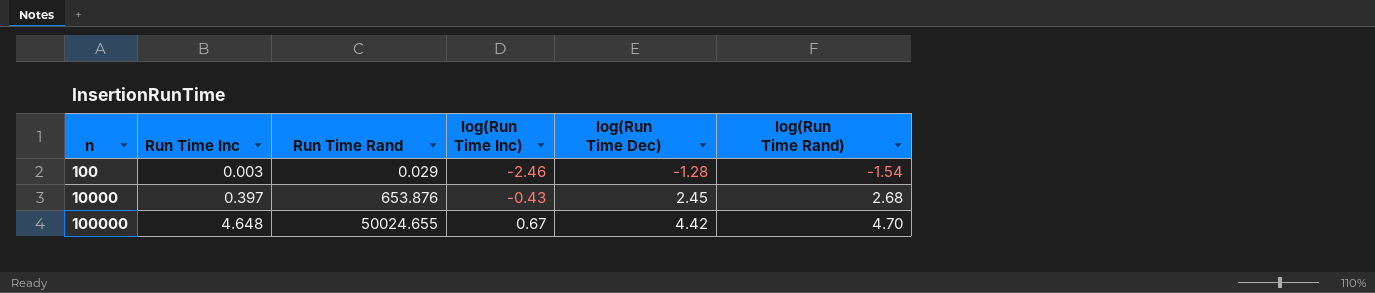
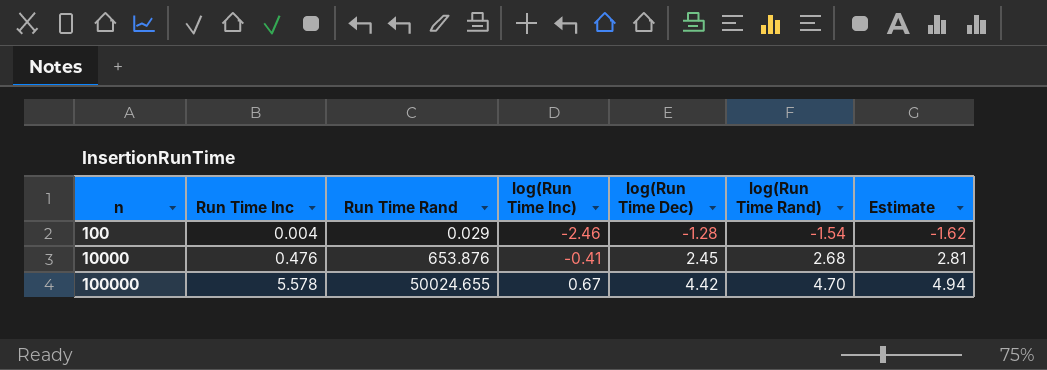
column Estimate | formula: none -> [log(Run Time Rand)] * 1.05
100 | Run Time Inc: 0.003 -> 0.004
10000 | Run Time Inc: 0.397 -> 0.476
10000 | log(Run Time Inc): -0.43 -> -0.41
100000 | Run Time Inc: 4.648 -> 5.578

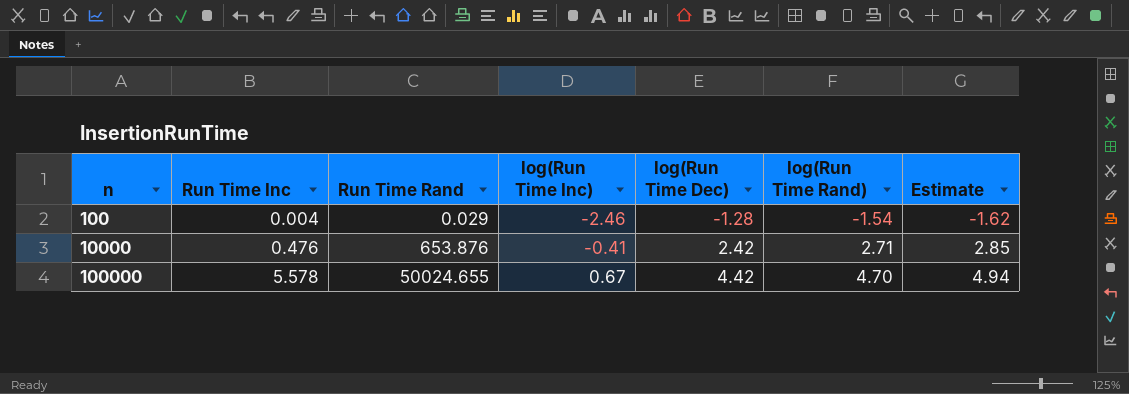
10000 | log(Run Time Dec): 2.45 -> 2.42
10000 | log(Run Time Rand): 2.68 -> 2.71
10000 | Estimate: 2.81 -> 2.85

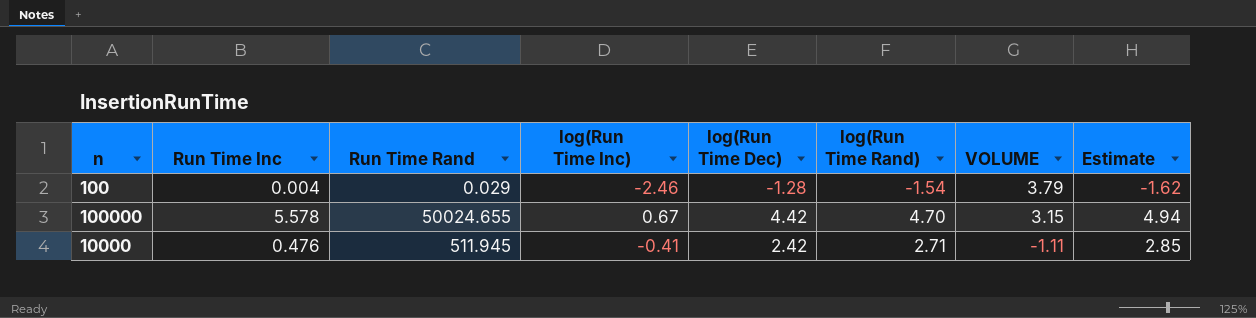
row order: n ascending -> VOLUME descending
column VOLUME | formula: none -> [log(Run Time Inc)] * [log(Run Time Rand)]
10000 | Run Time Rand: 653.876 -> 511.945

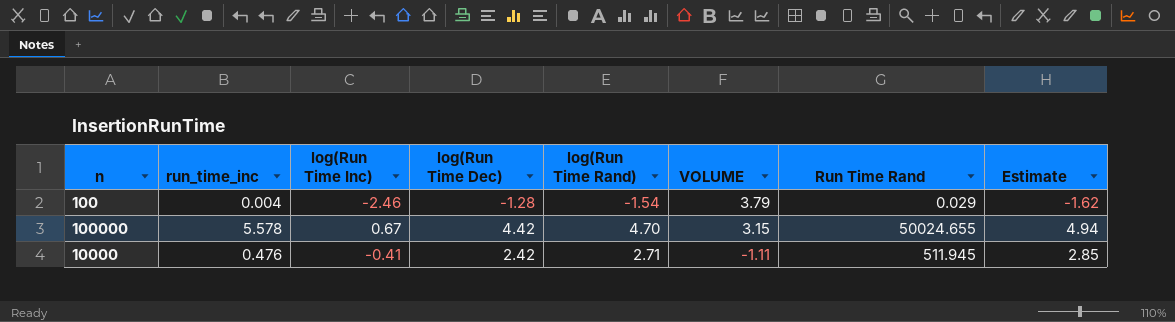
column name: Run Time Inc -> run_time_inc
column Run Time Rand | position: 3 -> 7

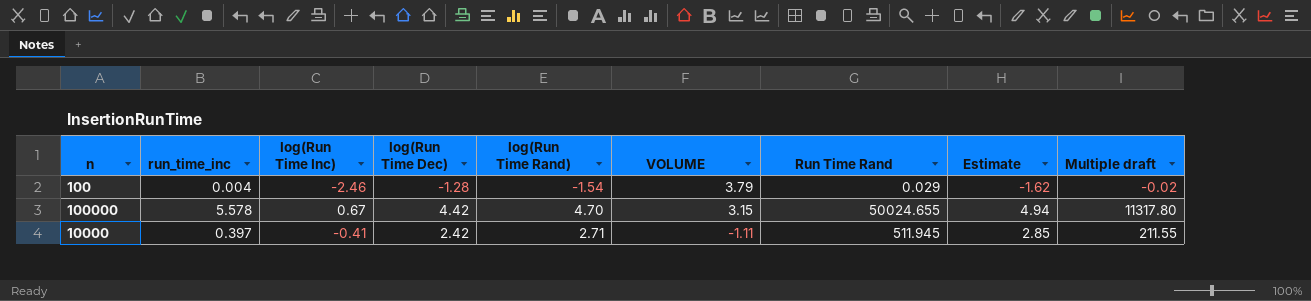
column Multiple draft | formula: none -> [Run Time Rand] / [log(Run Time Dec)]
10000 | run_time_inc: 0.476 -> 0.397

